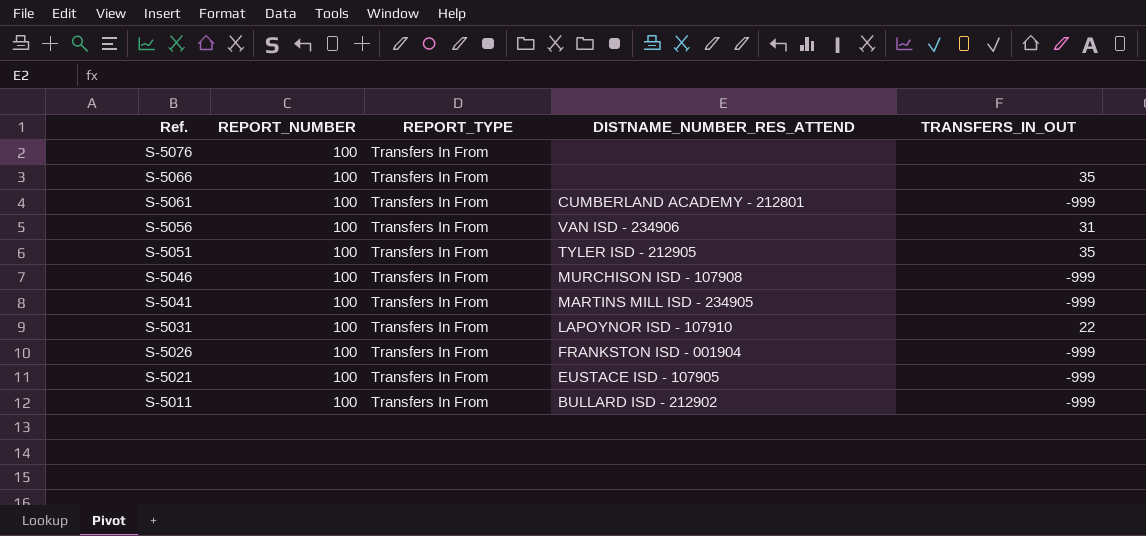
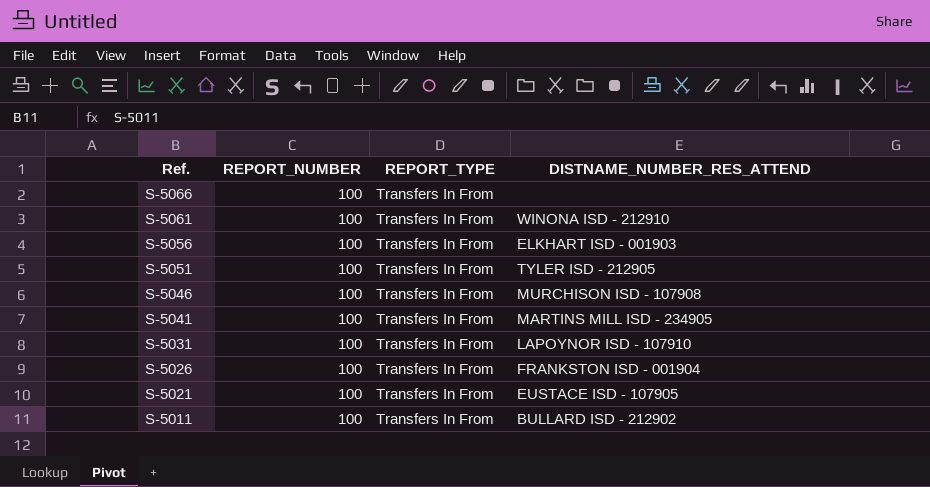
column TRANSFERS_IN_OUT | position: 5 -> none
row S-5076: 100 | Transfers In From | none | none -> none
S-5061 | DISTNAME_NUMBER_RES_ATTEND: CUMBERLAND ACADEMY - 212801 -> WINONA ISD - 212910
S-5056 | DISTNAME_NUMBER_RES_ATTEND: VAN ISD - 234906 -> ELKHART ISD - 001903

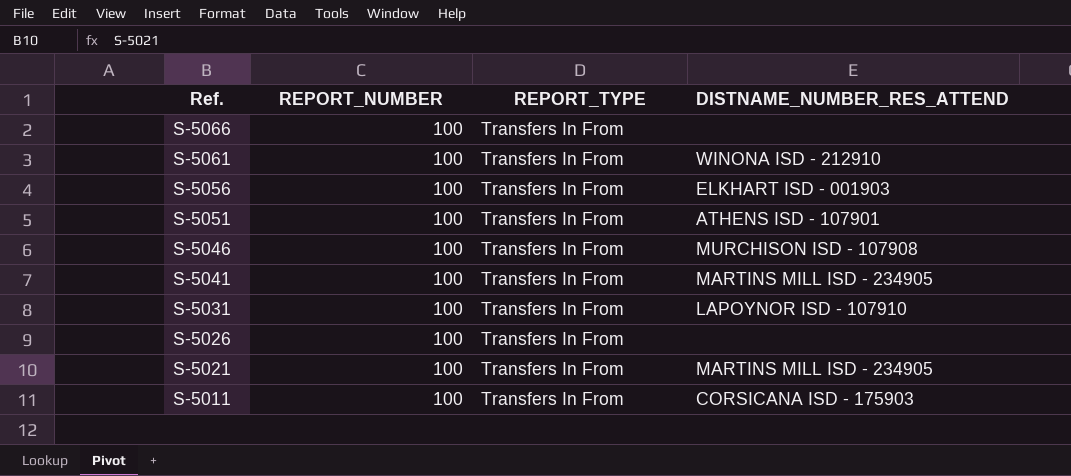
S-5051 | DISTNAME_NUMBER_RES_ATTEND: TYLER ISD - 212905 -> ATHENS ISD - 107901
S-5026 | DISTNAME_NUMBER_RES_ATTEND: FRANKSTON ISD - 001904 -> none
S-5021 | DISTNAME_NUMBER_RES_ATTEND: EUSTACE ISD - 107905 -> MARTINS MILL ISD - 234905
S-5011 | DISTNAME_NUMBER_RES_ATTEND: BULLARD ISD - 212902 -> CORSICANA ISD - 175903

